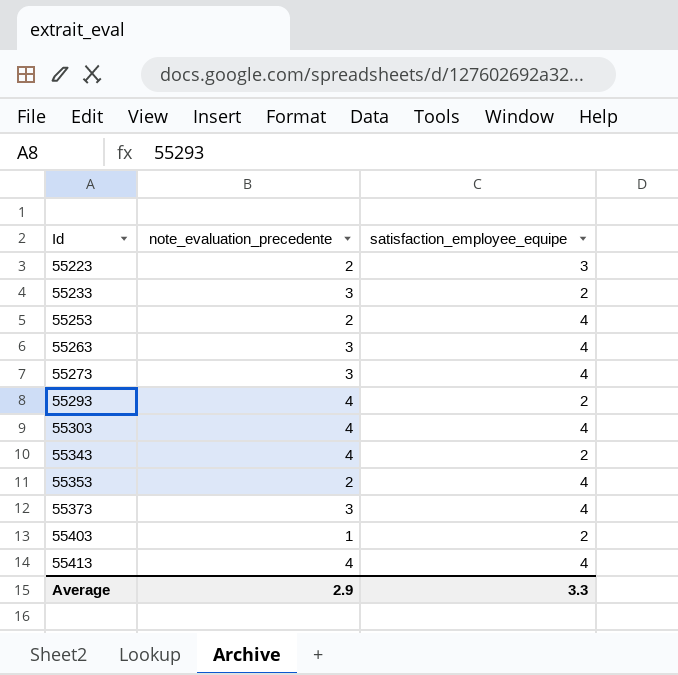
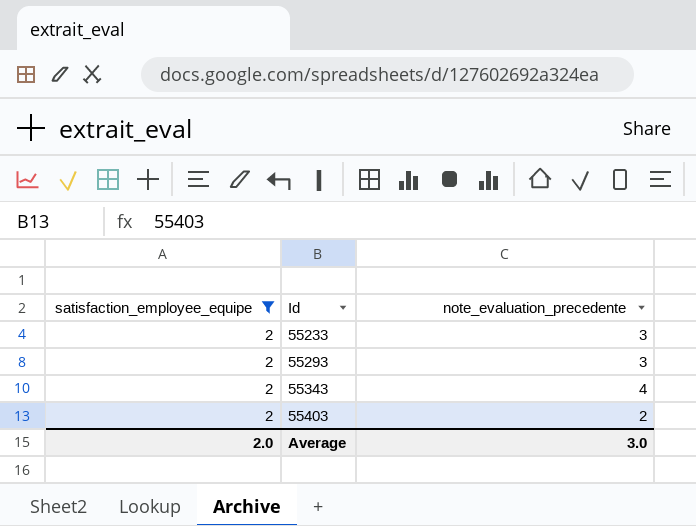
filter: none -> satisfaction_employee_equipe = 2
column satisfaction_employee_equipe | position: 3 -> 1
55293 | note_evaluation_precedente: 4 -> 3
55403 | note_evaluation_precedente: 1 -> 2
Average | satisfaction_employee_equipe: 3.3 -> 2.0
Average | note_evaluation_precedente: 2.9 -> 3.0

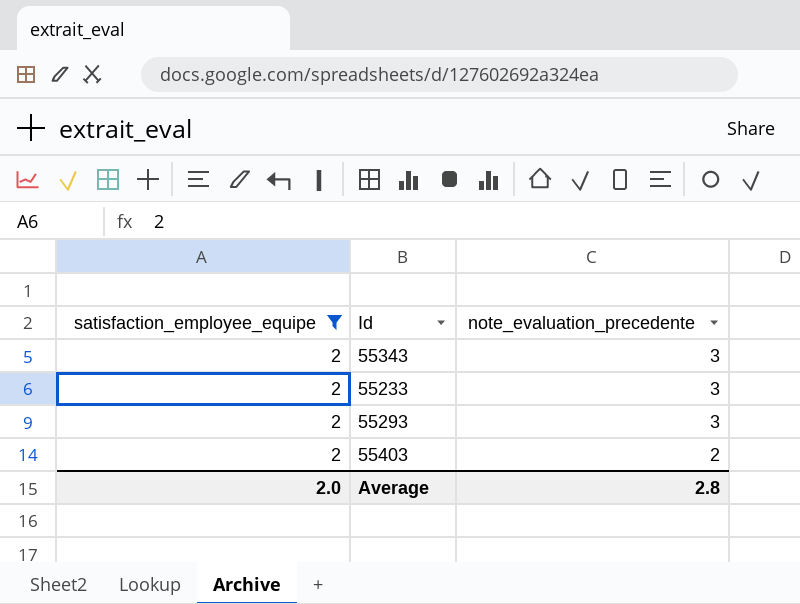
row order: Id ascending -> note_evaluation_precedente descending
55343 | note_evaluation_precedente: 4 -> 3
Average | note_evaluation_precedente: 3.0 -> 2.8

